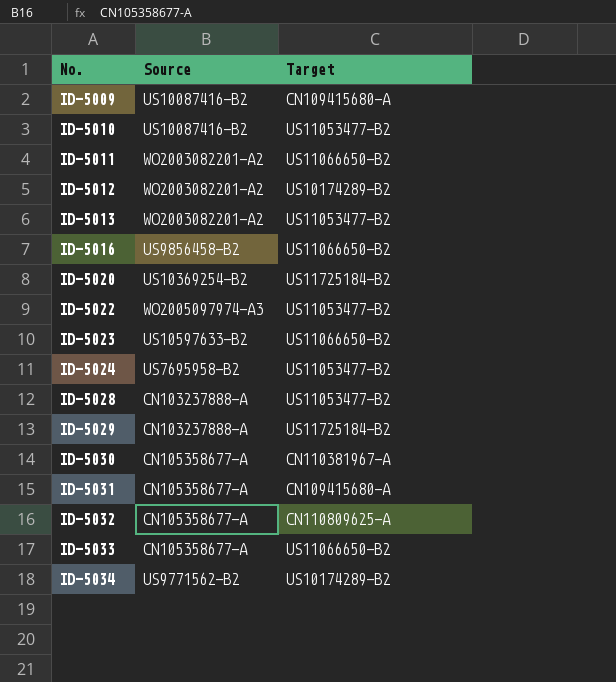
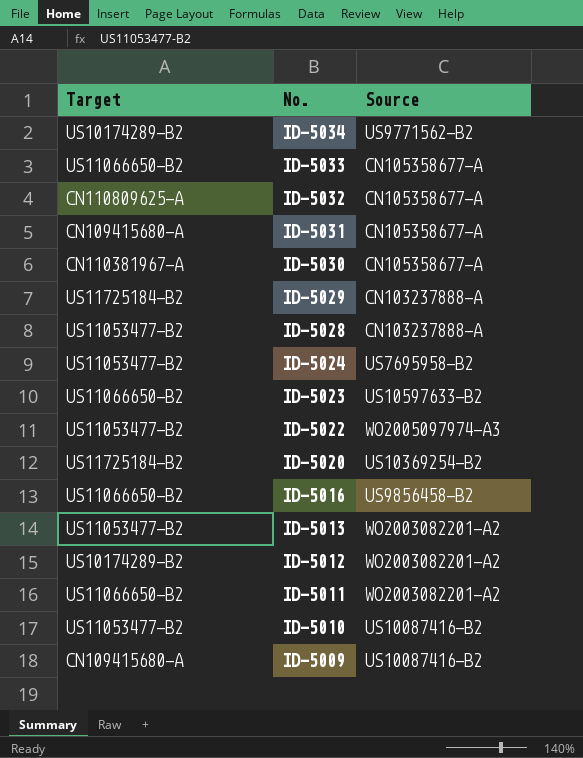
row order: No. ascending -> No. descending
column Target | position: 3 -> 1

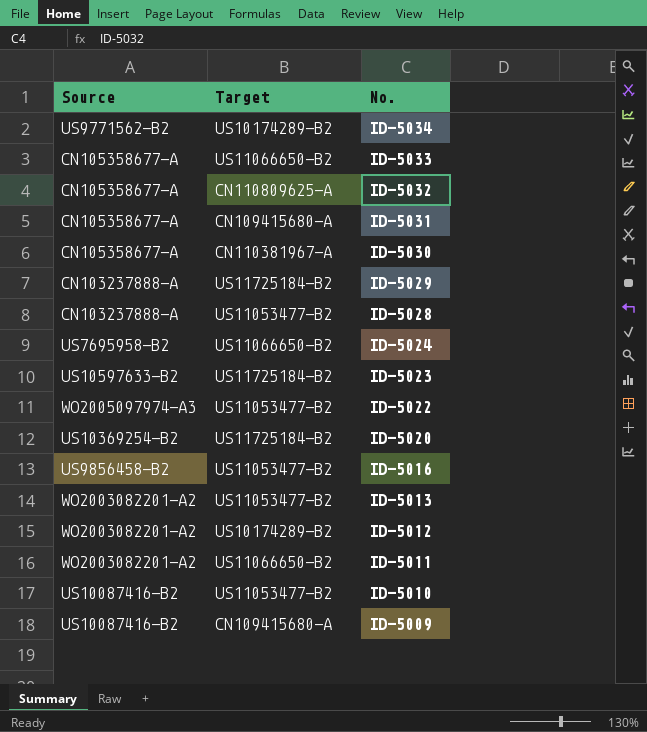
column Source | position: 3 -> 1
ID-5024 | Target: US11053477-B2 -> US11066650-B2
ID-5023 | Target: US11066650-B2 -> US11725184-B2
ID-5016 | Target: US11066650-B2 -> US11053477-B2

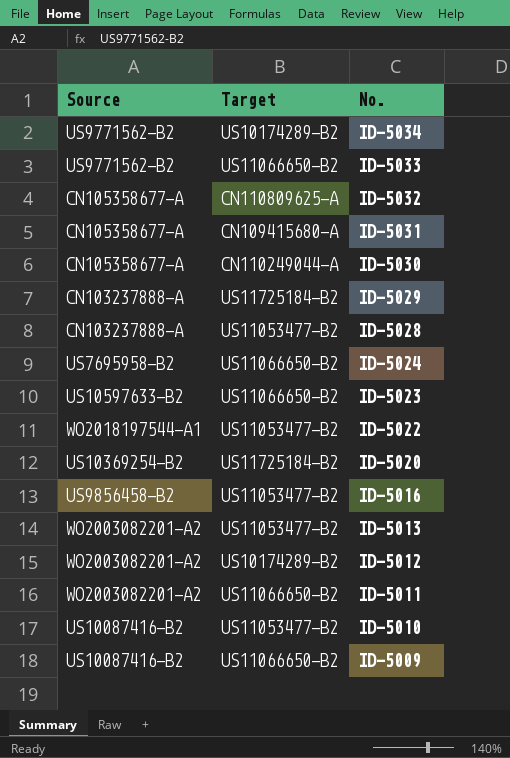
ID-5033 | Source: CN105358677-A -> US9771562-B2
ID-5030 | Target: CN110381967-A -> CN110249044-A
ID-5023 | Target: US11725184-B2 -> US11066650-B2
ID-5022 | Source: WO2005097974-A3 -> WO2018197544-A1
ID-5009 | Target: CN109415680-A -> US11066650-B2

